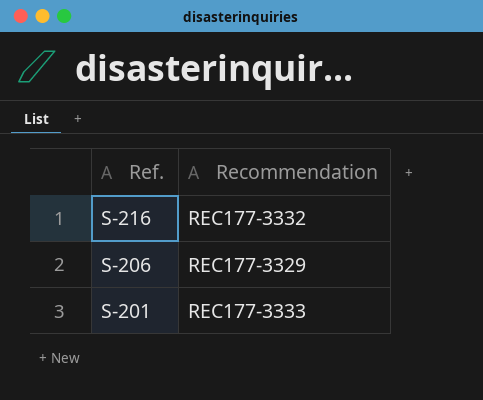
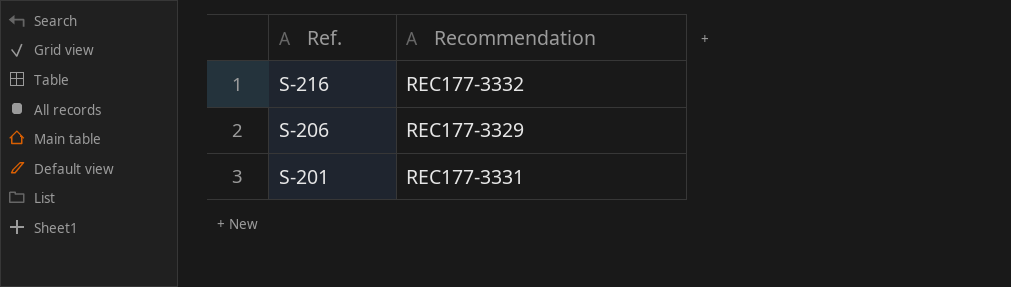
S-201 | Recommendation: REC177-3333 -> REC177-3331

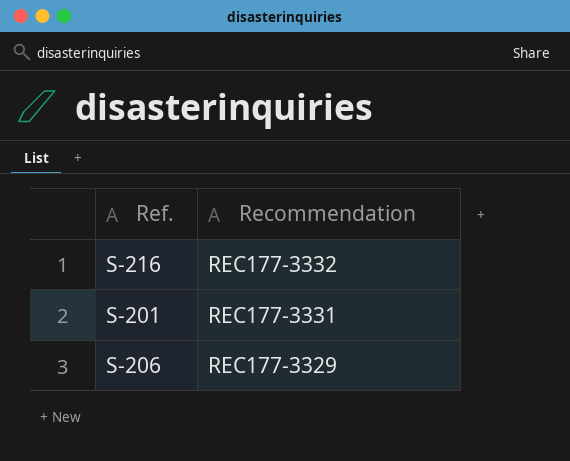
row order: Ref. descending -> Recommendation descending

